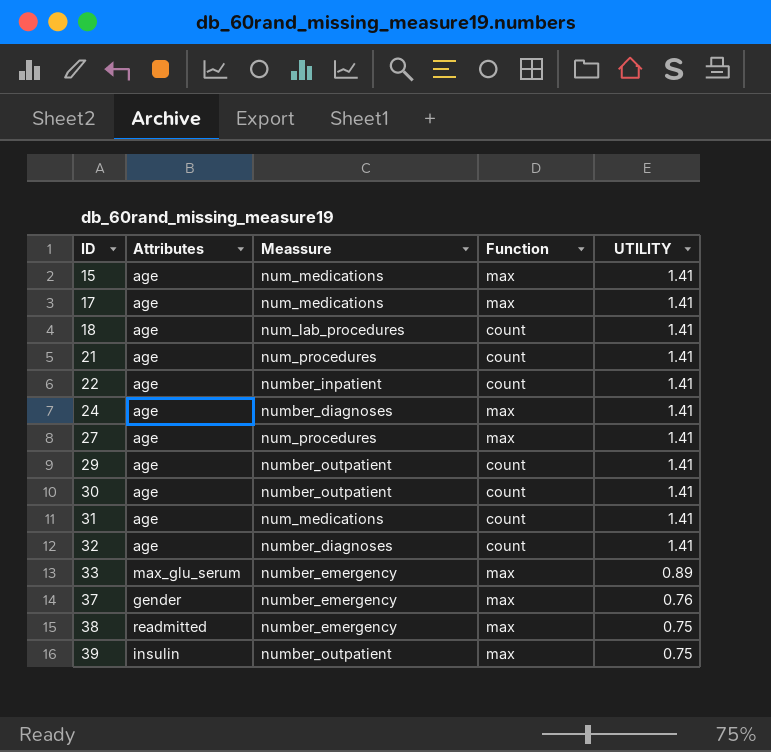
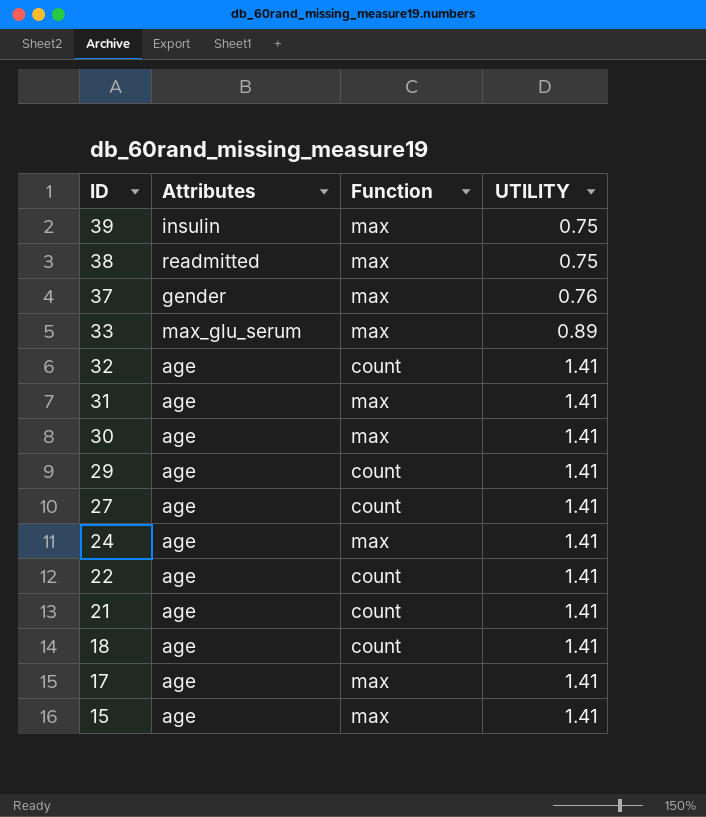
row order: ID ascending -> ID descending
column Meassure | position: 3 -> none
31 | Function: count -> max
30 | Function: count -> max
27 | Function: max -> count

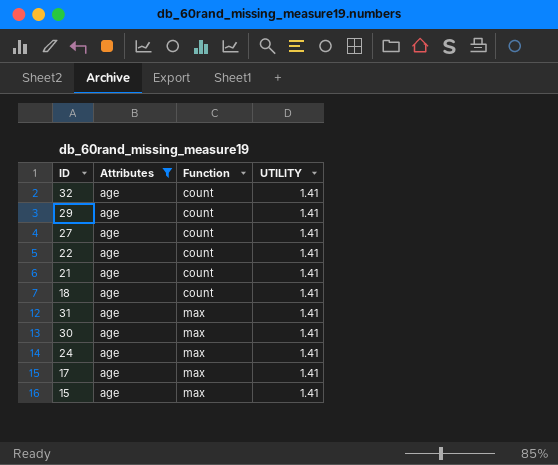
filter: none -> Attributes = age
row order: ID descending -> Function ascending

